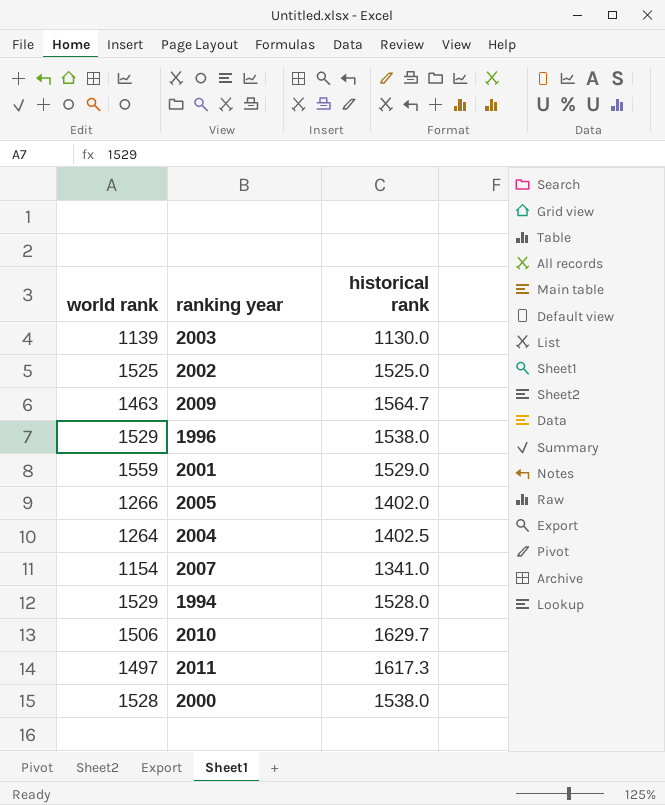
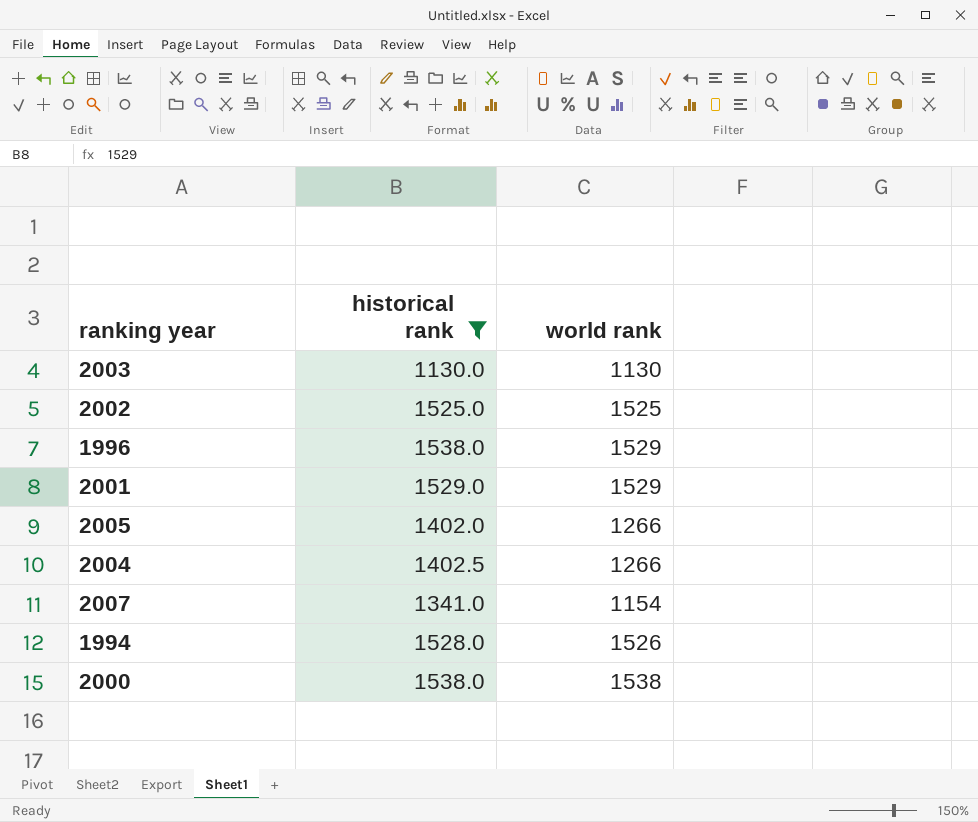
filter: none -> historical rank <= 1538.0
column world rank | position: 1 -> 3
2003 | world rank: 1139 -> 1130
2001 | world rank: 1559 -> 1529
2004 | world rank: 1264 -> 1266
1994 | world rank: 1529 -> 1526
2000 | world rank: 1528 -> 1538

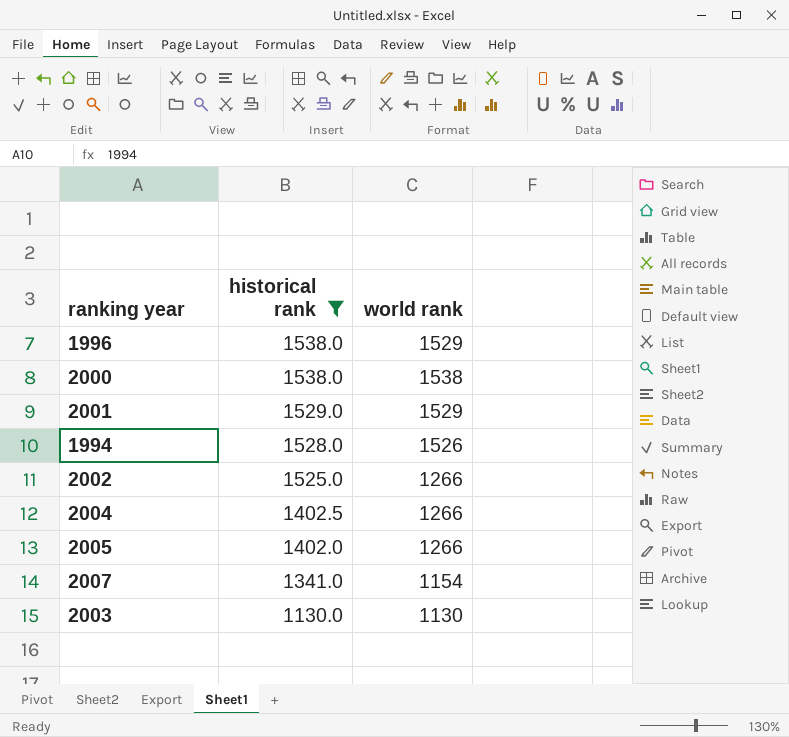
row order: none -> historical rank descending
2002 | world rank: 1525 -> 1266

